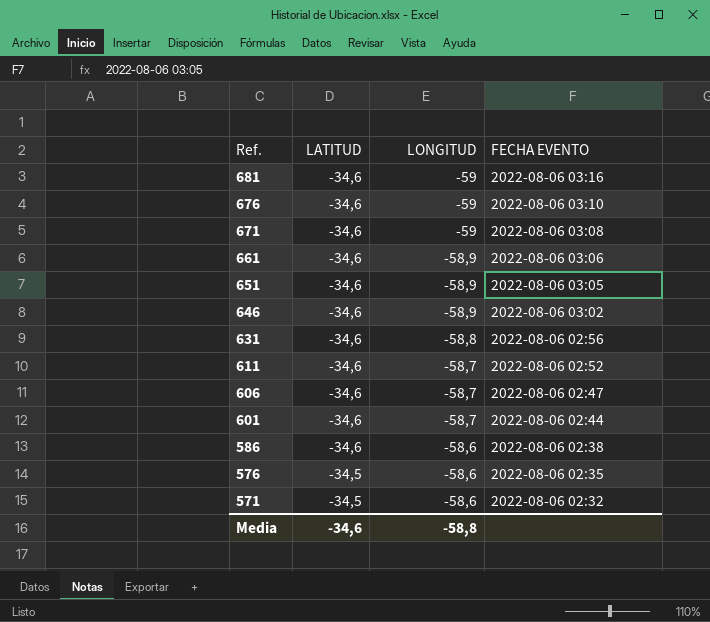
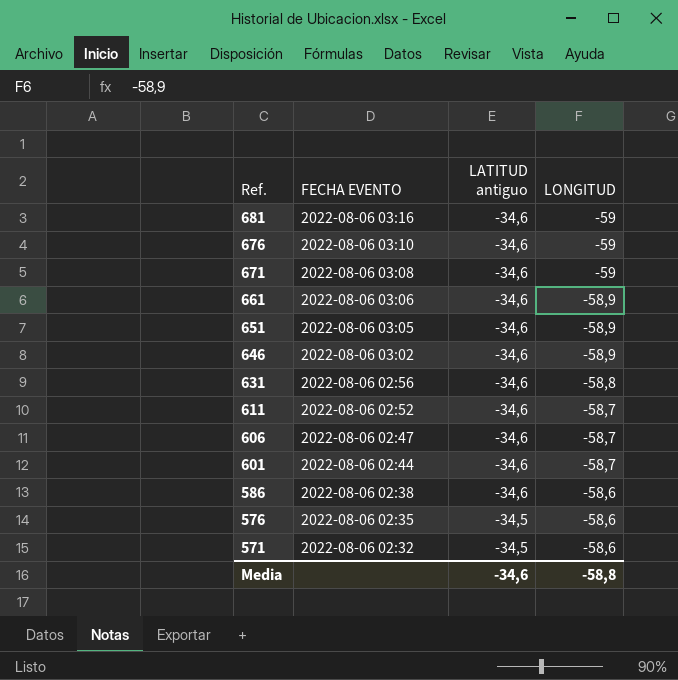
column FECHA EVENTO | position: 4 -> 2
column name: LATITUD -> LATITUD antiguo

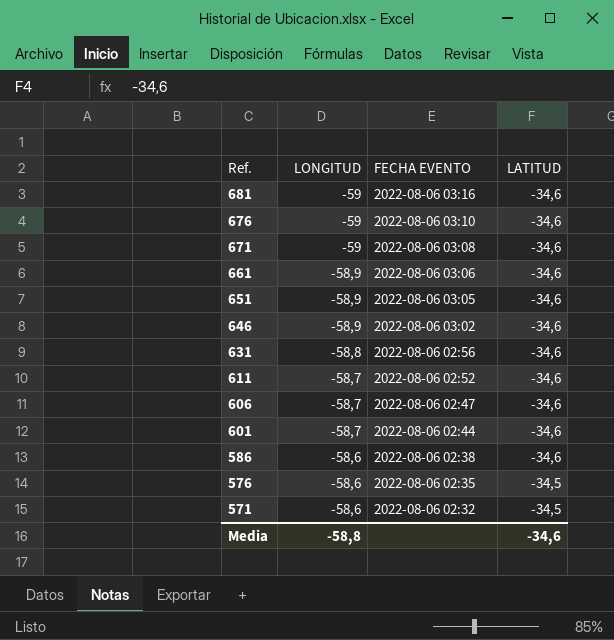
column LONGITUD | position: 4 -> 2
column name: LATITUD antiguo -> LATITUD

